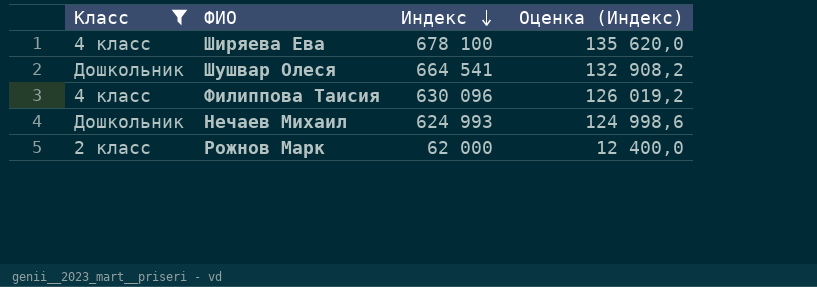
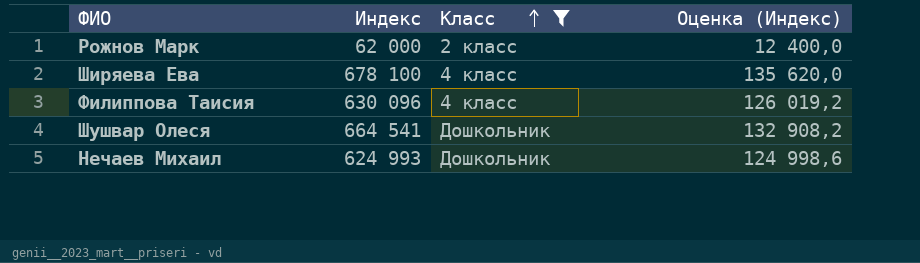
row order: Индекс descending -> Класс ascending
column Класс | position: 1 -> 3

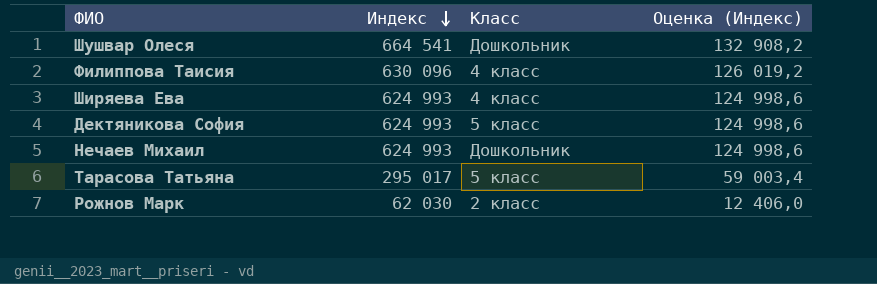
filter: Класс != 5 класс -> none
row order: Класс ascending -> Индекс descending
Ширяева Ева | Индекс: 678 100 -> 624 993
Ширяева Ева | Оценка (Индекс): 135 620,0 -> 124 998,6
Рожнов Марк | Индекс: 62 000 -> 62 030
Рожнов Марк | Оценка (Индекс): 12 400,0 -> 12 406,0

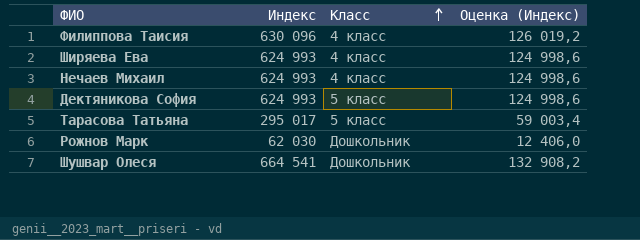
row order: Индекс descending -> Класс ascending
Нечаев Михаил | Класс: Дошкольник -> 4 класс
Рожнов Марк | Класс: 2 класс -> Дошкольник

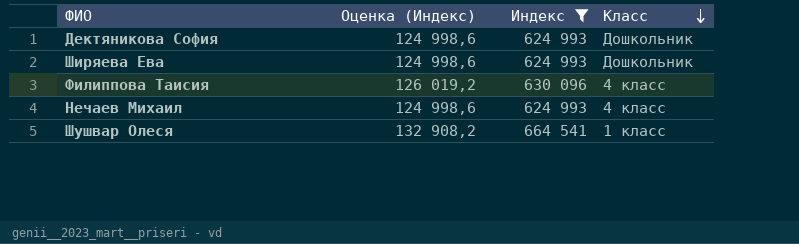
filter: none -> Индекс >= 624 993
row order: Класс ascending -> Класс descending
column Оценка (Индекс) | position: 4 -> 2
Дектяникова София | Класс: 5 класс -> Дошкольник
Ширяева Ева | Класс: 4 класс -> Дошкольник
Шушвар Олеся | Класс: Дошкольник -> 1 класс

